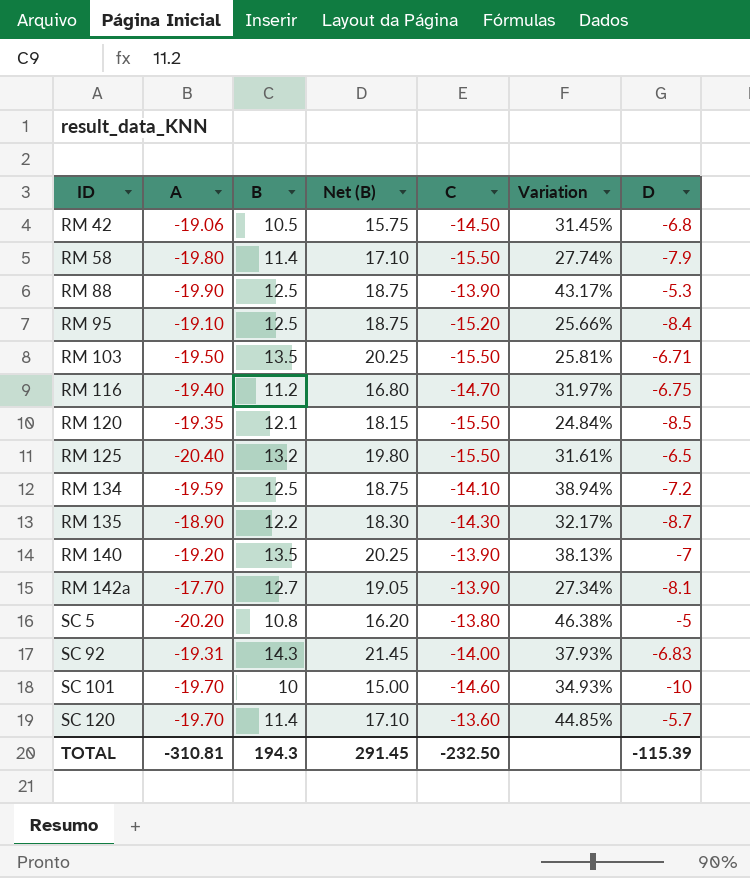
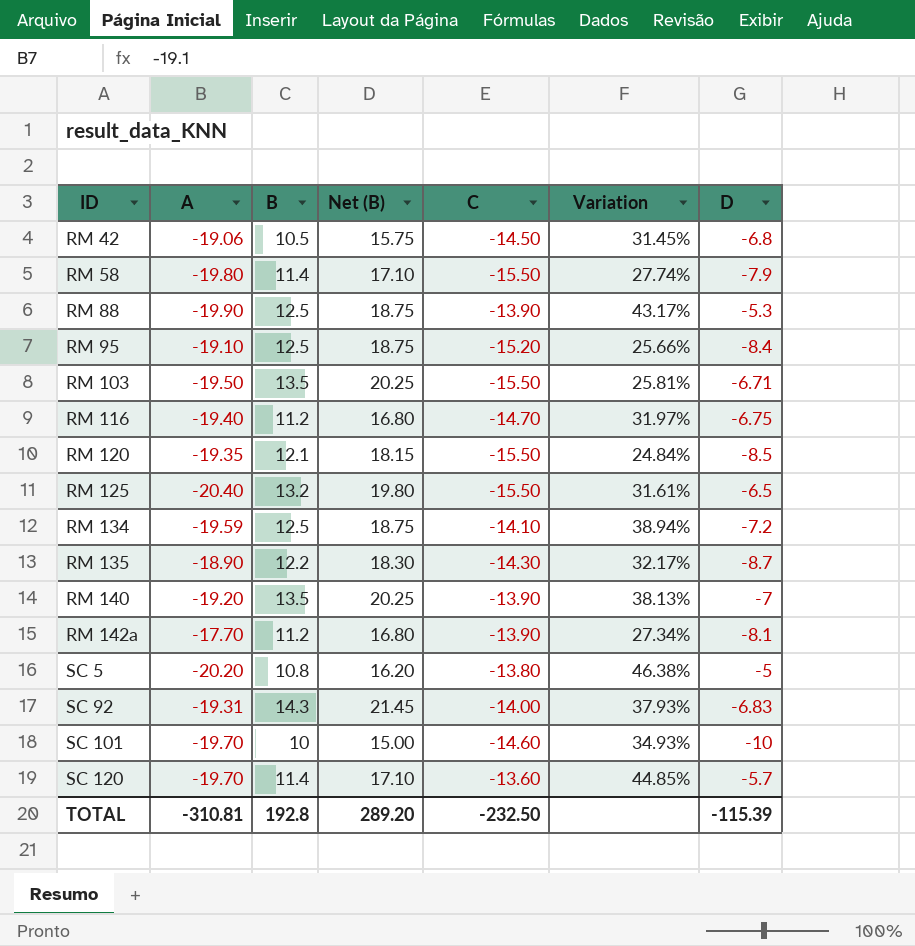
RM 142a | B: 12.7 -> 11.2
RM 142a | Net (B): 19.05 -> 16.80
TOTAL | B: 194.3 -> 192.8
TOTAL | Net (B): 291.45 -> 289.20

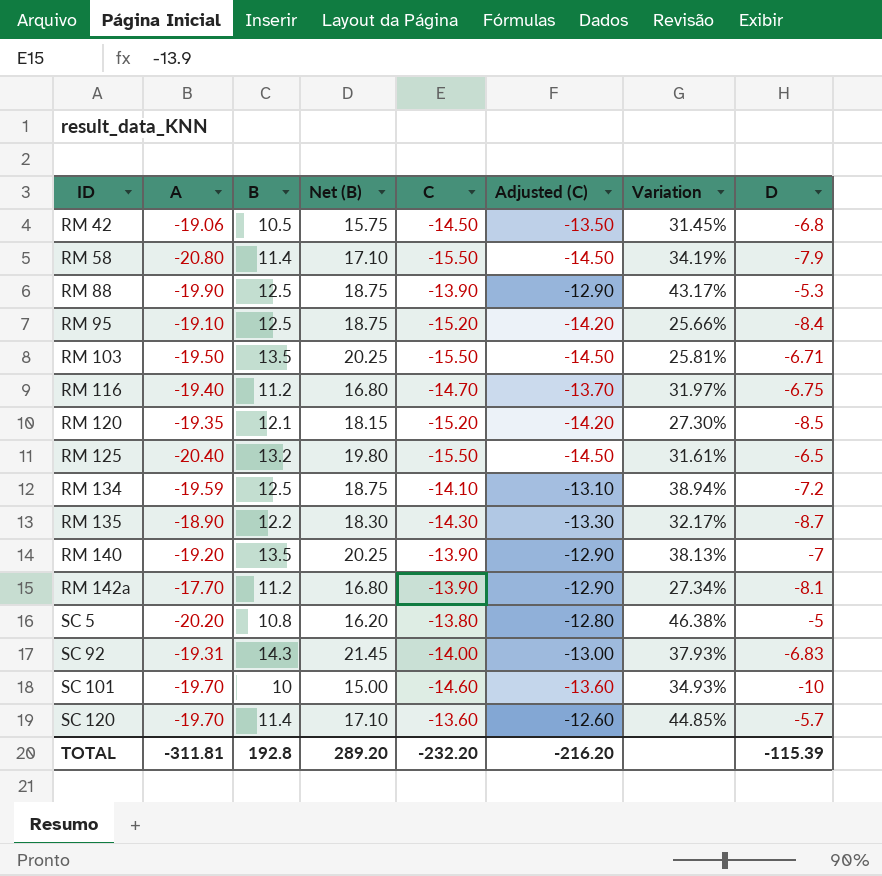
column Adjusted (C) | formula: none -> [C] + 1
RM 58 | A: -19.80 -> -20.80
RM 58 | Variation: 27.74% -> 34.19%
RM 120 | C: -15.50 -> -15.20
RM 120 | Variation: 24.84% -> 27.30%
TOTAL | A: -310.81 -> -311.81
TOTAL | C: -232.50 -> -232.20

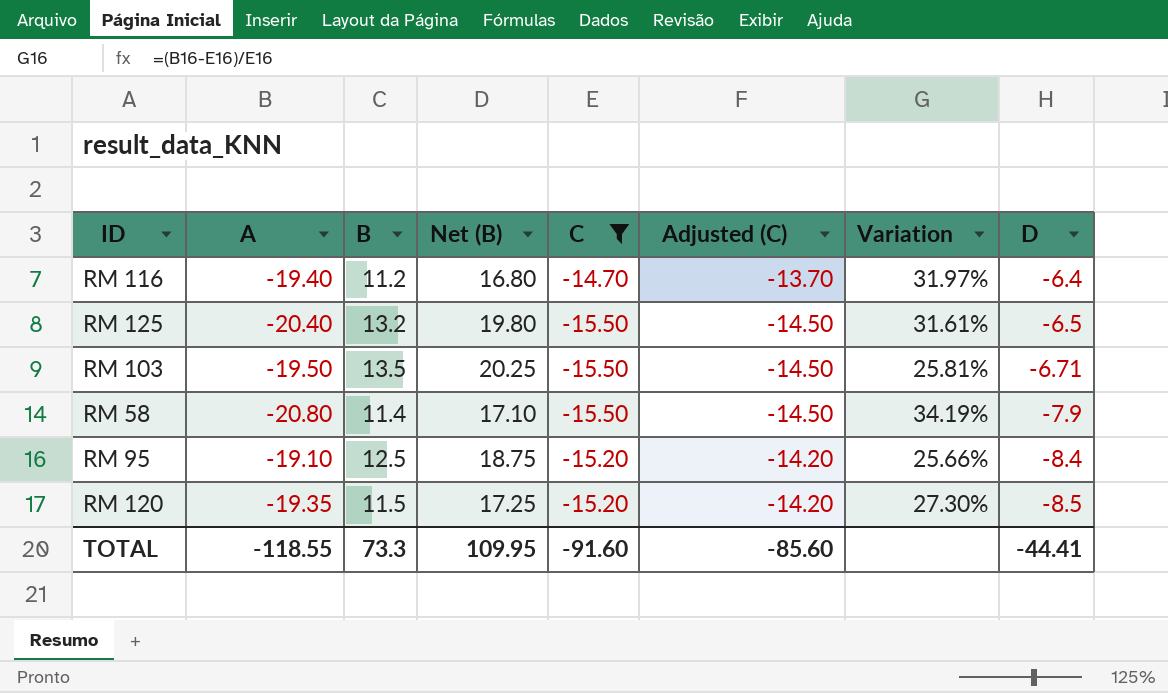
filter: none -> C <= -14.70
row order: ID ascending -> D descending
RM 116 | D: -6.75 -> -6.4
RM 120 | B: 12.1 -> 11.5
RM 120 | Net (B): 18.15 -> 17.25
TOTAL | A: -311.81 -> -118.55
TOTAL | B: 192.8 -> 73.3
TOTAL | Net (B): 289.20 -> 109.95
TOTAL | C: -232.20 -> -91.60
TOTAL | Adjusted (C): -216.20 -> -85.60
TOTAL | D: -115.39 -> -44.41

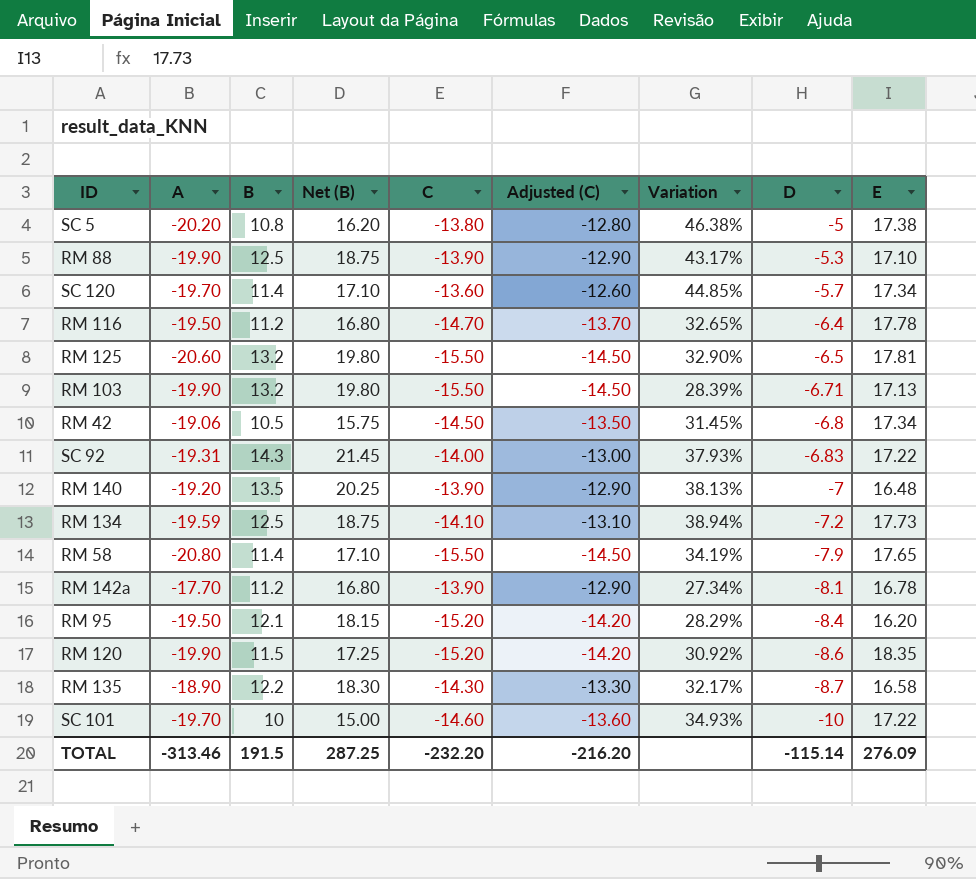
filter: C <= -14.70 -> none
column E | position: none -> 9
RM 116 | A: -19.40 -> -19.50
RM 116 | Variation: 31.97% -> 32.65%
RM 125 | A: -20.40 -> -20.60
RM 125 | Variation: 31.61% -> 32.90%
RM 103 | A: -19.50 -> -19.90
RM 103 | B: 13.5 -> 13.2
RM 103 | Net (B): 20.25 -> 19.80
RM 103 | Variation: 25.81% -> 28.39%
RM 95 | A: -19.10 -> -19.50
RM 95 | B: 12.5 -> 12.1
RM 95 | Net (B): 18.75 -> 18.15
RM 95 | Variation: 25.66% -> 28.29%
RM 120 | A: -19.35 -> -19.90
RM 120 | Variation: 27.30% -> 30.92%
RM 120 | D: -8.5 -> -8.6
TOTAL | A: -118.55 -> -313.46
TOTAL | B: 73.3 -> 191.5
TOTAL | Net (B): 109.95 -> 287.25
TOTAL | C: -91.60 -> -232.20
TOTAL | Adjusted (C): -85.60 -> -216.20
TOTAL | D: -44.41 -> -115.14

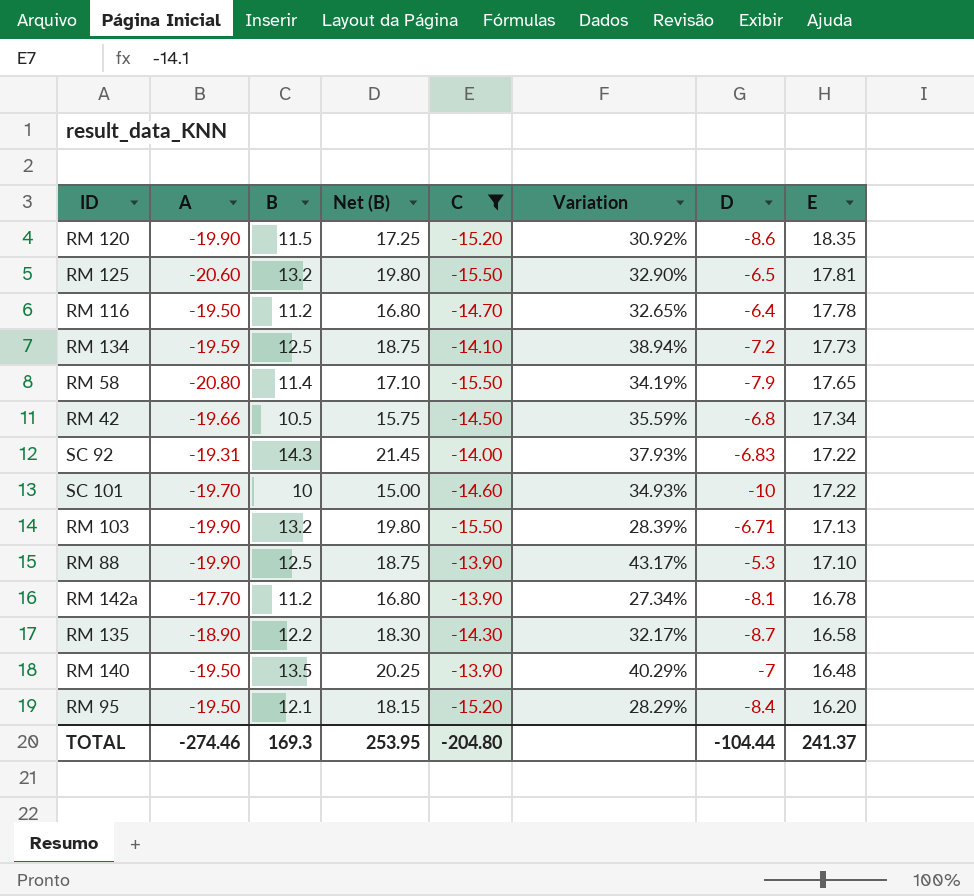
filter: none -> C <= -13.90
row order: D descending -> E descending
column Adjusted (C) | formula: [C] + 1 -> none
RM 42 | A: -19.06 -> -19.66
RM 42 | Variation: 31.45% -> 35.59%
RM 140 | A: -19.20 -> -19.50
RM 140 | Variation: 38.13% -> 40.29%
TOTAL | A: -313.46 -> -274.46
TOTAL | B: 191.5 -> 169.3
TOTAL | Net (B): 287.25 -> 253.95
TOTAL | C: -232.20 -> -204.80
TOTAL | D: -115.14 -> -104.44
TOTAL | E: 276.09 -> 241.37

